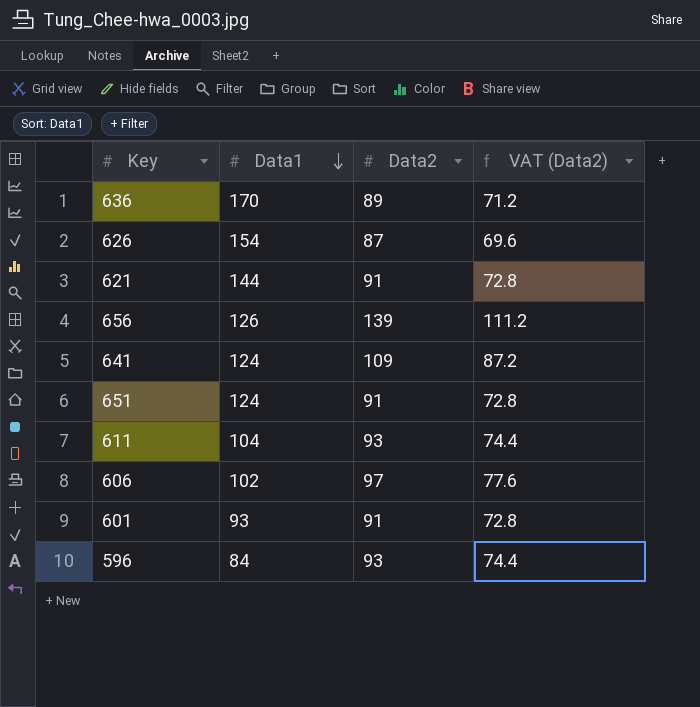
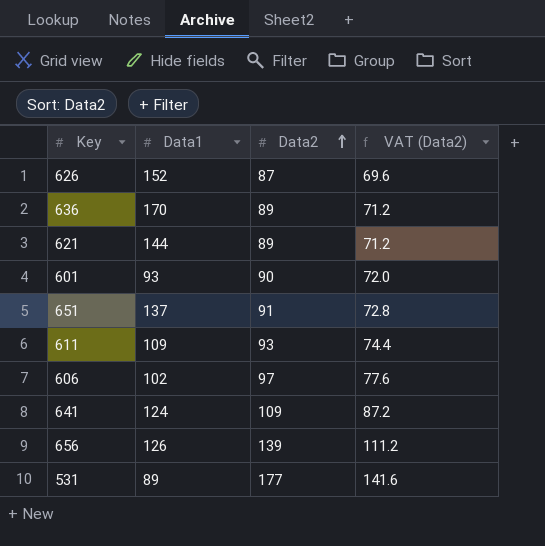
row order: Data1 descending -> Data2 ascending
row 596: 84 | 93 | 74.4 -> none
626 | Data1: 154 -> 152
621 | Data2: 91 -> 89
621 | VAT (Data2): 72.8 -> 71.2
601 | Data2: 91 -> 90
601 | VAT (Data2): 72.8 -> 72.0
651 | Data1: 124 -> 137
611 | Data1: 104 -> 109
row 531: none -> 89 | 177 | 141.6

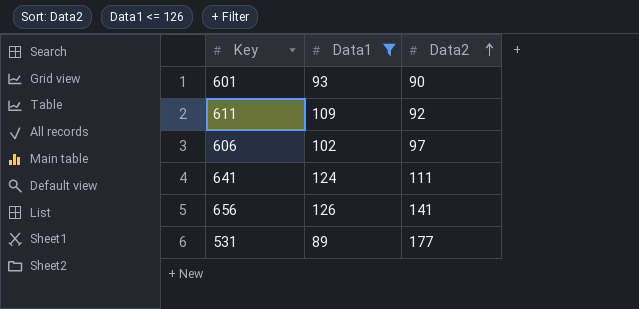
filter: none -> Data1 <= 126
column VAT (Data2) | formula: [Data2] * 0.8 -> none
611 | Data2: 93 -> 92
641 | Data2: 109 -> 111
656 | Data2: 139 -> 141

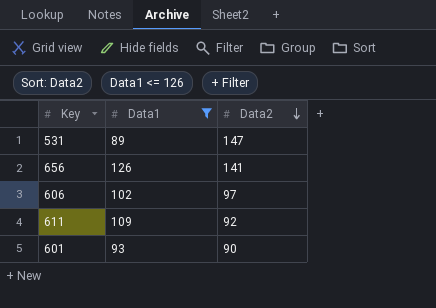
row order: Data2 ascending -> Data2 descending
row 641: 124 | 111 -> none
531 | Data2: 177 -> 147

